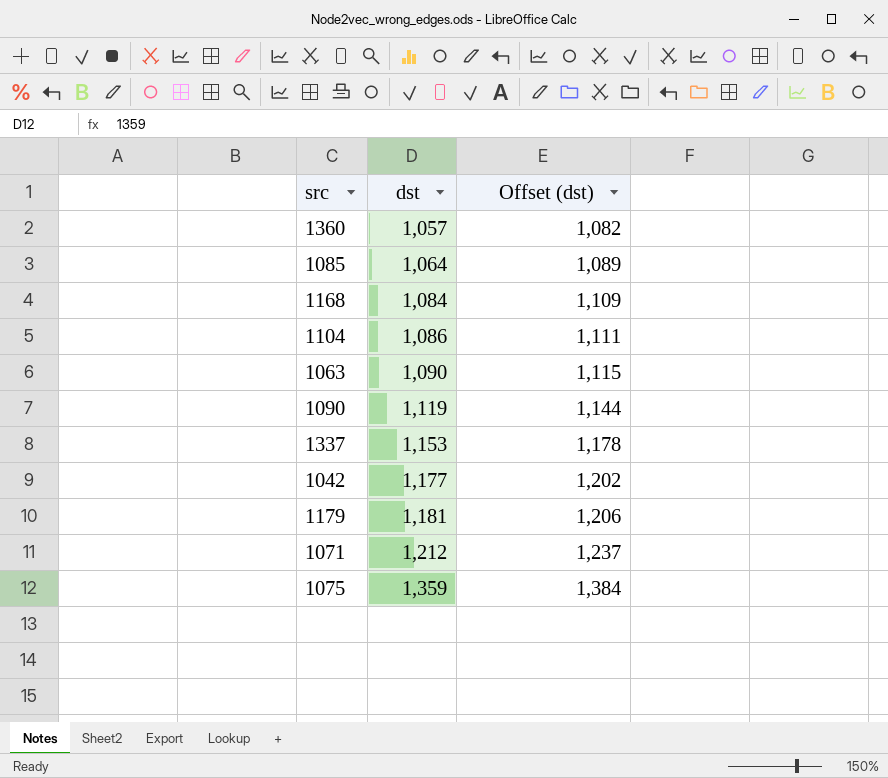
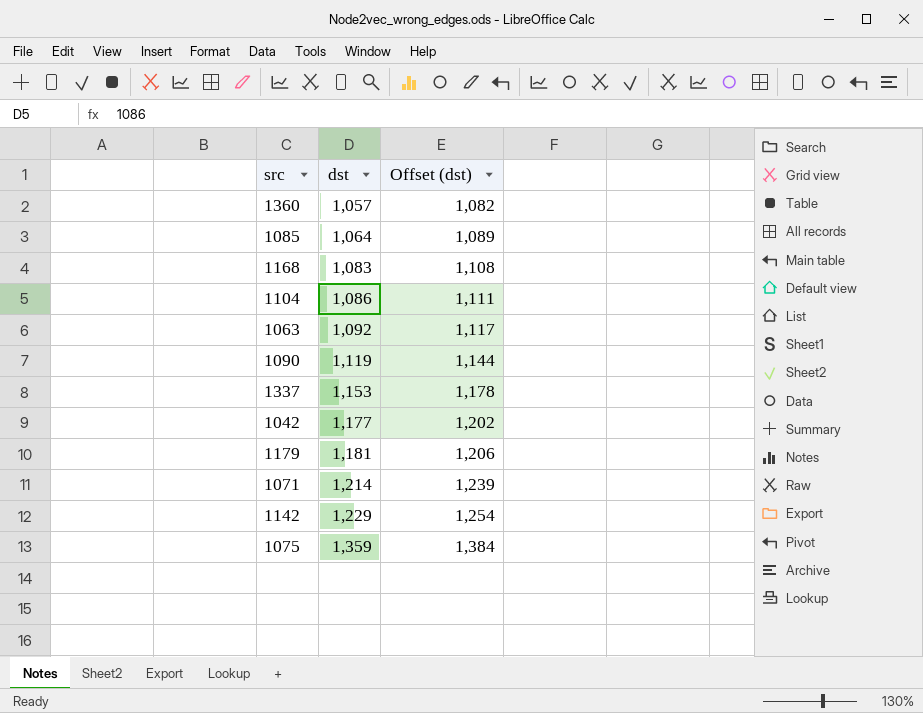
1168 | dst: 1,084 -> 1,083
1168 | Offset (dst): 1,109 -> 1,108
1063 | dst: 1,090 -> 1,092
1063 | Offset (dst): 1,115 -> 1,117
1071 | dst: 1,212 -> 1,214
1071 | Offset (dst): 1,237 -> 1,239
row 1142: none -> 1,229 | 1,254

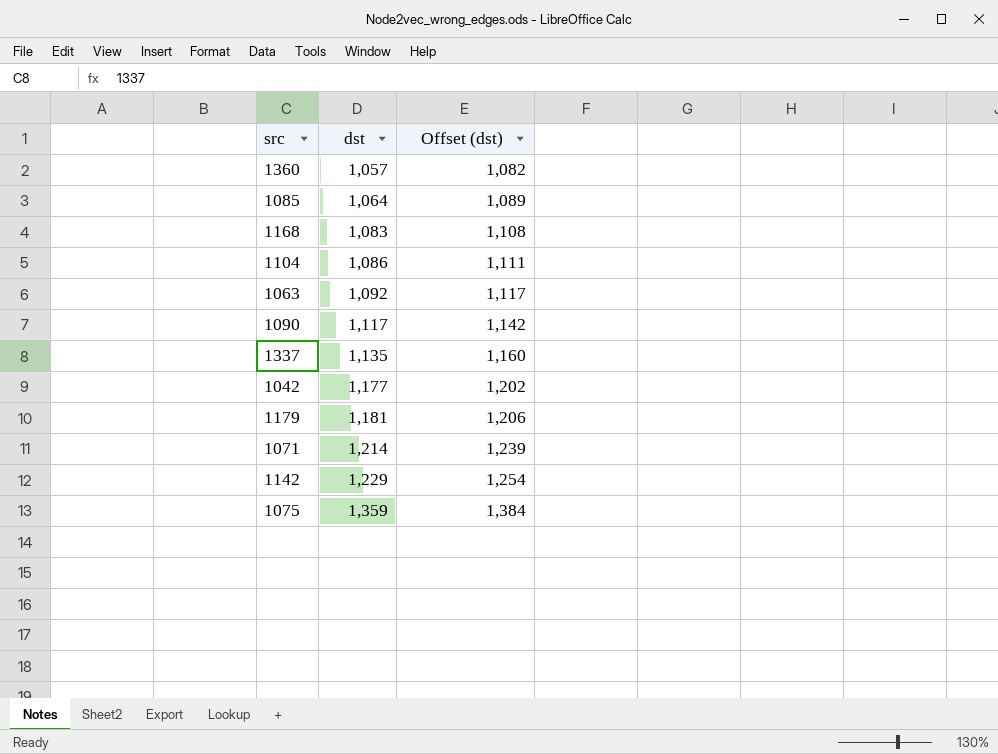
1090 | dst: 1,119 -> 1,117
1090 | Offset (dst): 1,144 -> 1,142
1337 | dst: 1,153 -> 1,135
1337 | Offset (dst): 1,178 -> 1,160

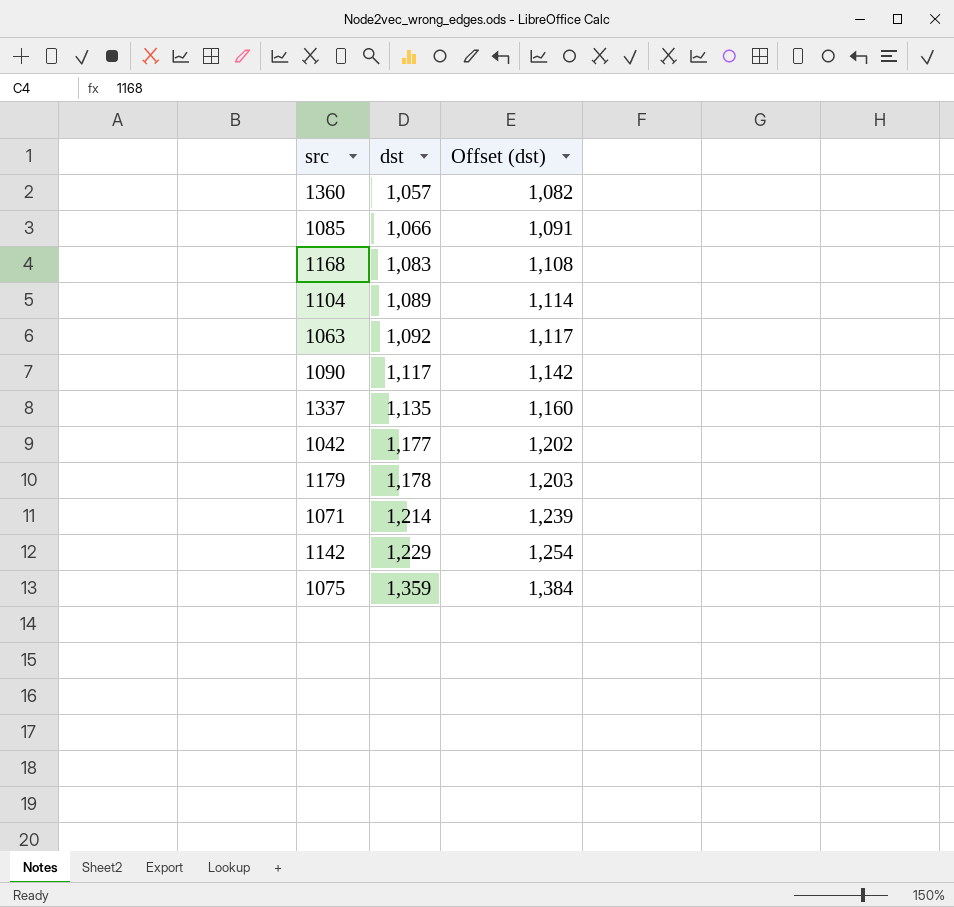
1085 | dst: 1,064 -> 1,066
1085 | Offset (dst): 1,089 -> 1,091
1104 | dst: 1,086 -> 1,089
1104 | Offset (dst): 1,111 -> 1,114
1179 | dst: 1,181 -> 1,178
1179 | Offset (dst): 1,206 -> 1,203

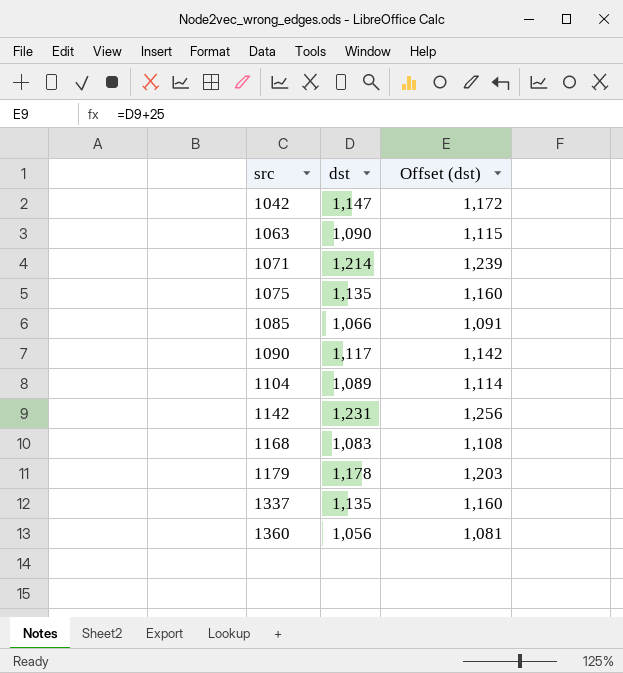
row order: dst ascending -> src ascending
1042 | dst: 1,177 -> 1,147
1042 | Offset (dst): 1,202 -> 1,172
1063 | dst: 1,092 -> 1,090
1063 | Offset (dst): 1,117 -> 1,115
1075 | dst: 1,359 -> 1,135
1075 | Offset (dst): 1,384 -> 1,160
1142 | dst: 1,229 -> 1,231
1142 | Offset (dst): 1,254 -> 1,256
1360 | dst: 1,057 -> 1,056
1360 | Offset (dst): 1,082 -> 1,081

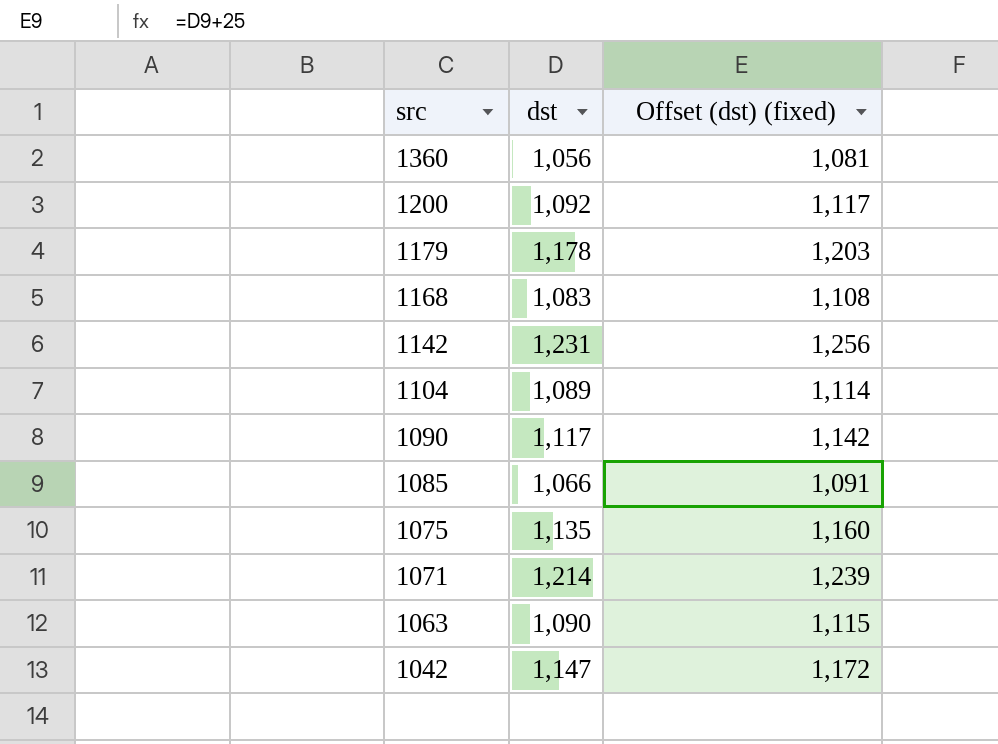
row order: src ascending -> src descending
column name: Offset (dst) -> Offset (dst) (fixed)
row 1337: 1,135 | 1,160 -> none
row 1200: none -> 1,092 | 1,117

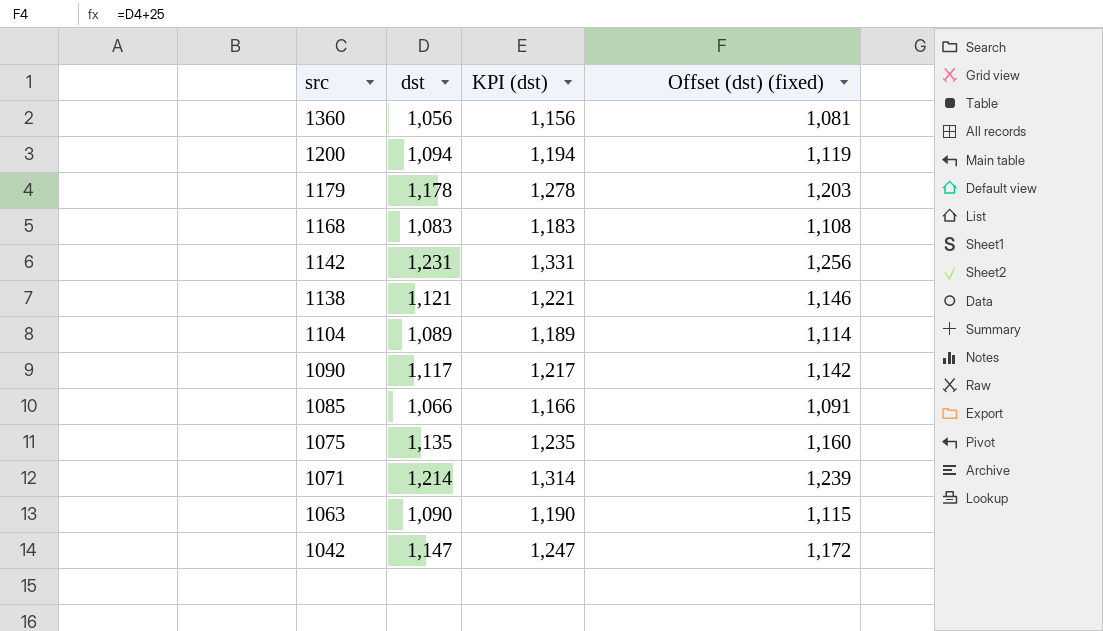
column KPI (dst) | formula: none -> [dst] + 100
1200 | dst: 1,092 -> 1,094
1200 | Offset (dst) (fixed): 1,117 -> 1,119
row 1138: none -> 1,121 | 1,221 | 1,146

